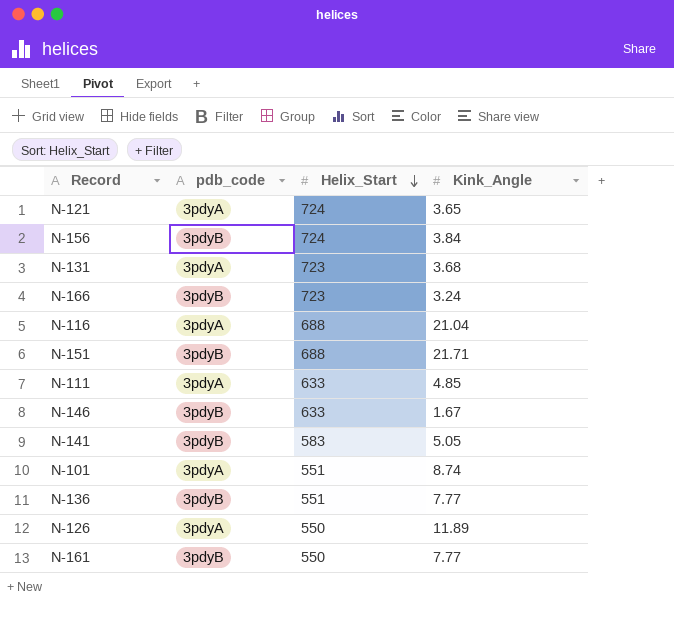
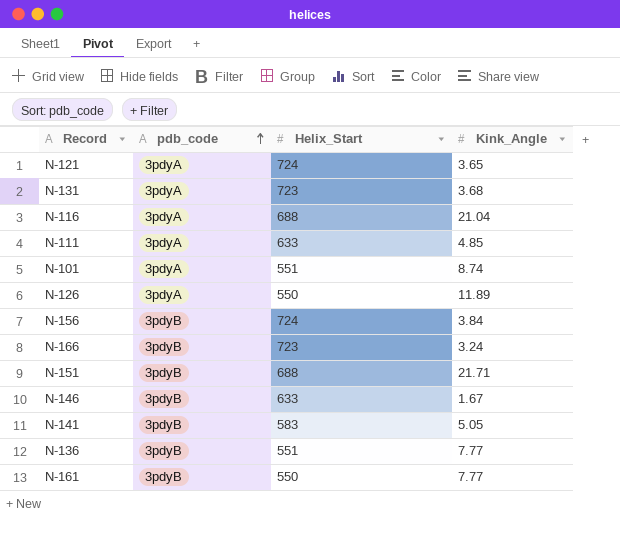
row order: Helix_Start descending -> pdb_code ascending

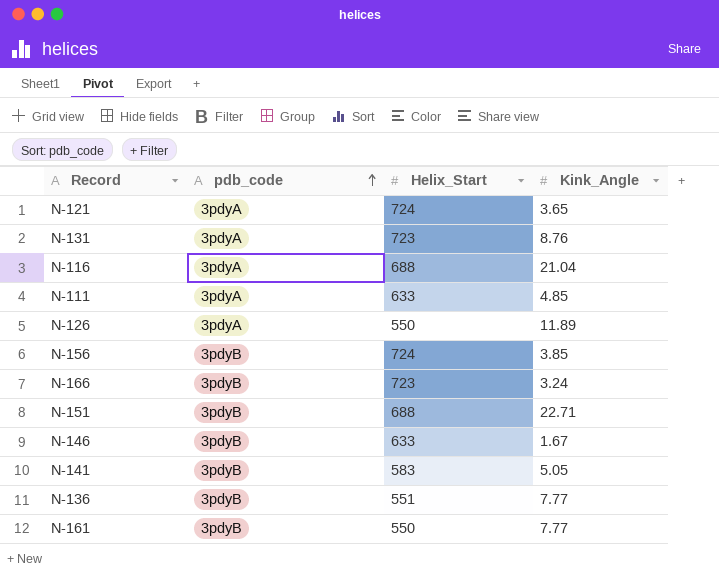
row N-101: 3pdyA | 551 | 8.74 -> none
N-131 | Kink_Angle: 3.68 -> 8.76
N-156 | Kink_Angle: 3.84 -> 3.85
N-151 | Kink_Angle: 21.71 -> 22.71

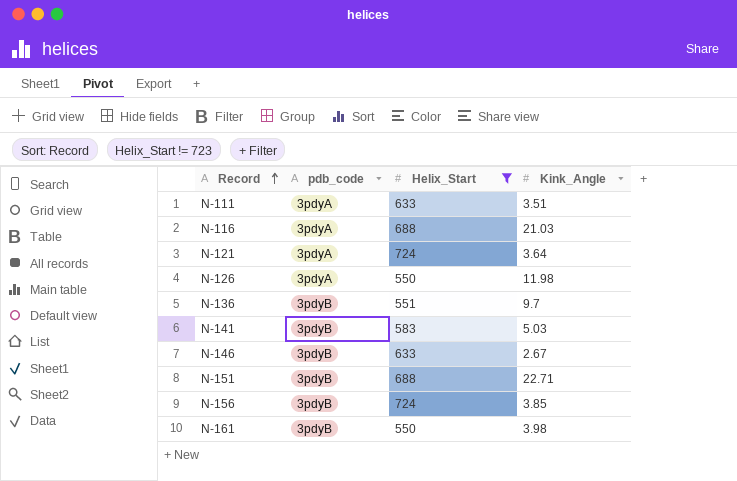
filter: none -> Helix_Start != 723
row order: pdb_code ascending -> Record ascending
N-111 | Kink_Angle: 4.85 -> 3.51
N-116 | Kink_Angle: 21.04 -> 21.03
N-121 | Kink_Angle: 3.65 -> 3.64
N-126 | Kink_Angle: 11.89 -> 11.98
N-136 | Kink_Angle: 7.77 -> 9.7
N-141 | Kink_Angle: 5.05 -> 5.03
N-146 | Kink_Angle: 1.67 -> 2.67
N-161 | Kink_Angle: 7.77 -> 3.98

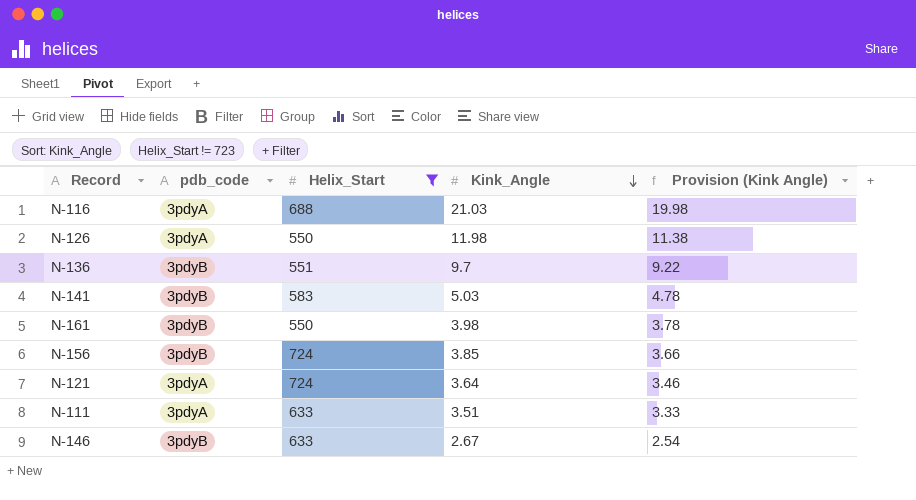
row order: Record ascending -> Kink_Angle descending
column Provision (Kink Angle) | formula: none -> [Kink_Angle] * 0.95
row N-151: 3pdyB | 688 | 22.71 -> none

